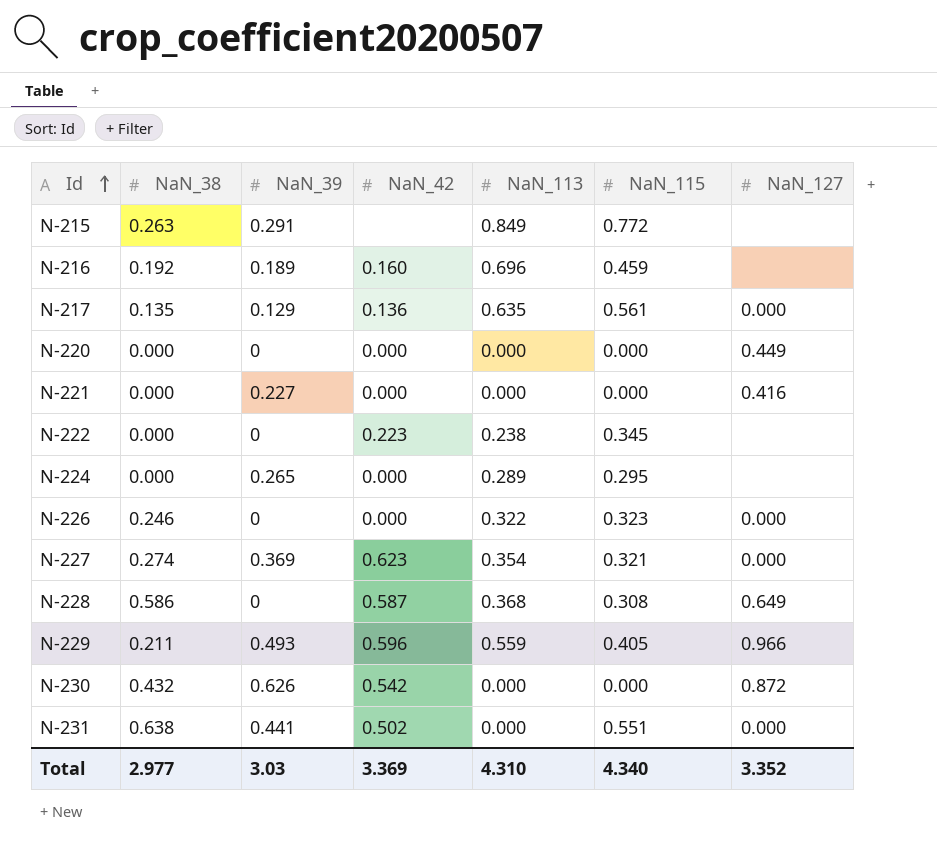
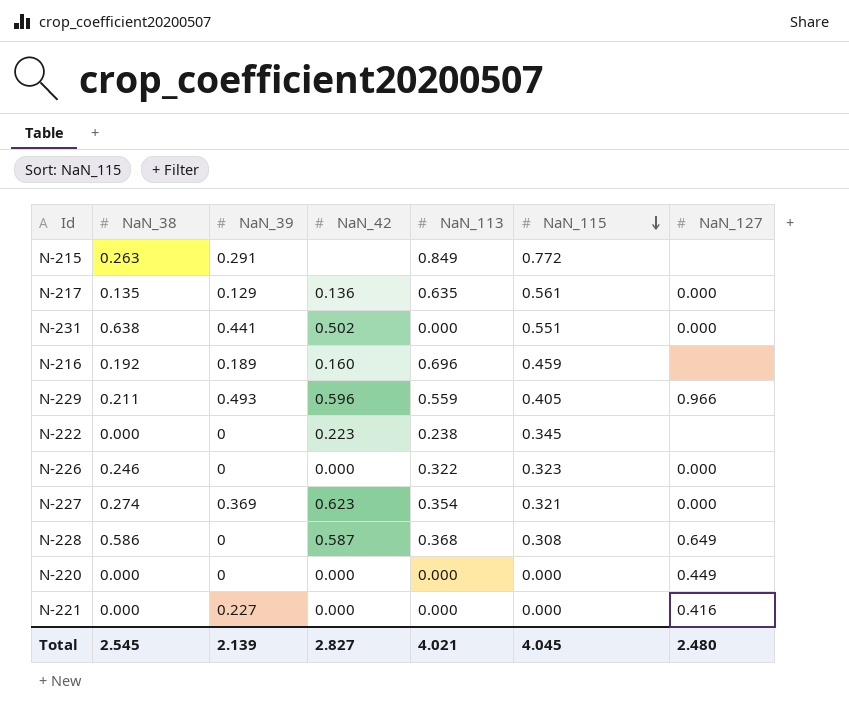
row order: Id ascending -> NaN_115 descending
row N-224: 0.000 | 0.265 | 0.000 | 0.289 | 0.295 | none -> none
row N-230: 0.432 | 0.626 | 0.542 | 0.000 | 0.000 | 0.872 -> none
Total | NaN_38: 2.977 -> 2.545
Total | NaN_39: 3.03 -> 2.139
Total | NaN_42: 3.369 -> 2.827
Total | NaN_113: 4.310 -> 4.021
Total | NaN_115: 4.340 -> 4.045
Total | NaN_127: 3.352 -> 2.480

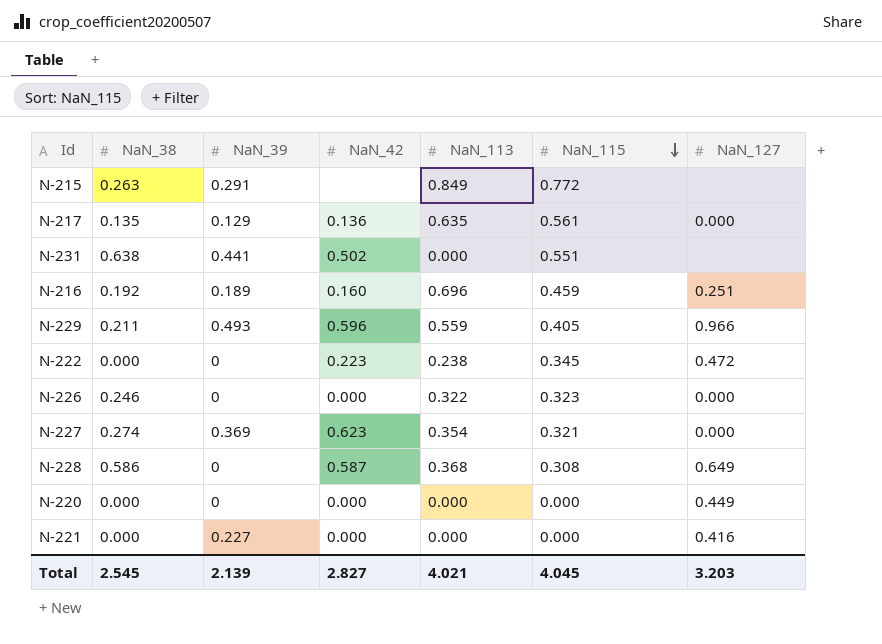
N-231 | NaN_127: 0.000 -> none
N-216 | NaN_127: none -> 0.251
N-222 | NaN_127: none -> 0.472
Total | NaN_127: 2.480 -> 3.203

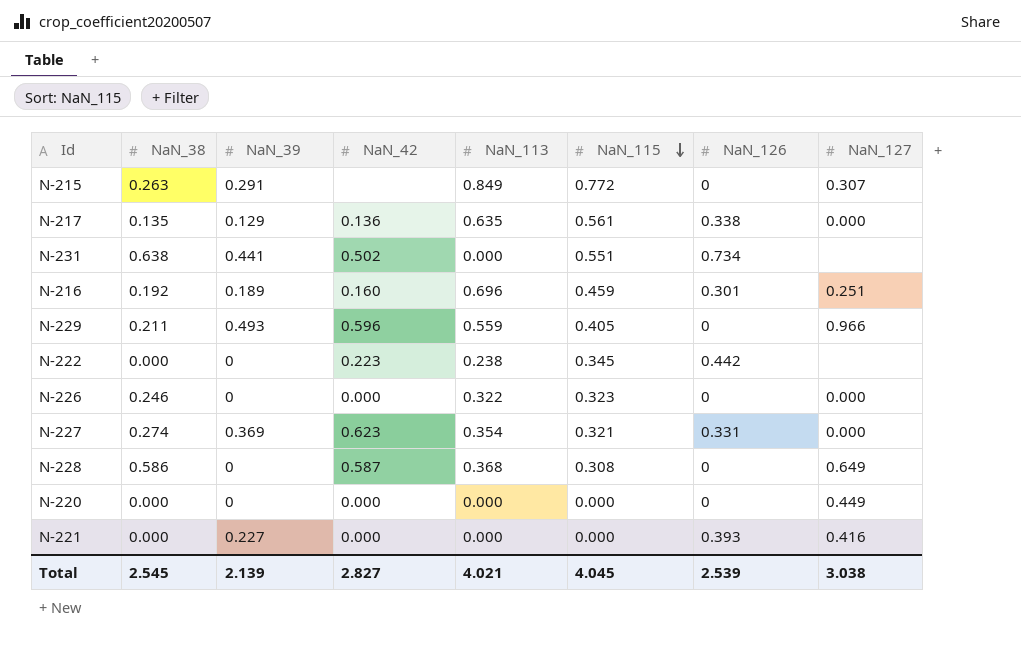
column NaN_126 | position: none -> 7
N-215 | NaN_127: none -> 0.307
N-222 | NaN_127: 0.472 -> none
Total | NaN_127: 3.203 -> 3.038

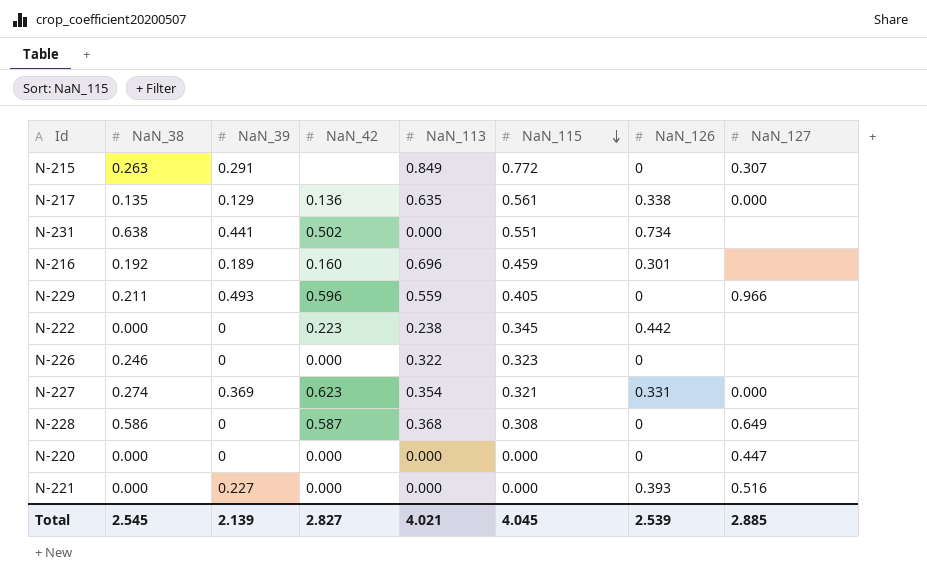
N-216 | NaN_127: 0.251 -> none
N-226 | NaN_127: 0.000 -> none
N-220 | NaN_127: 0.449 -> 0.447
N-221 | NaN_127: 0.416 -> 0.516
Total | NaN_127: 3.038 -> 2.885

